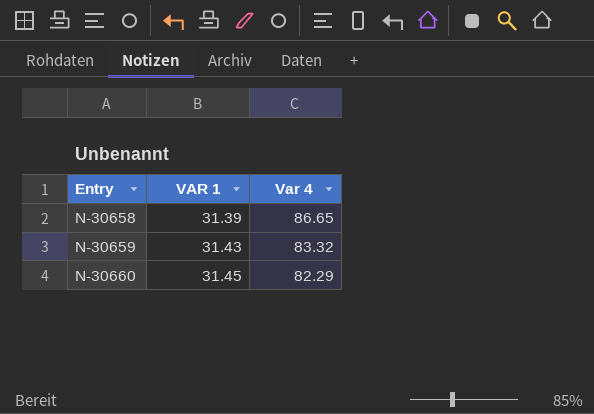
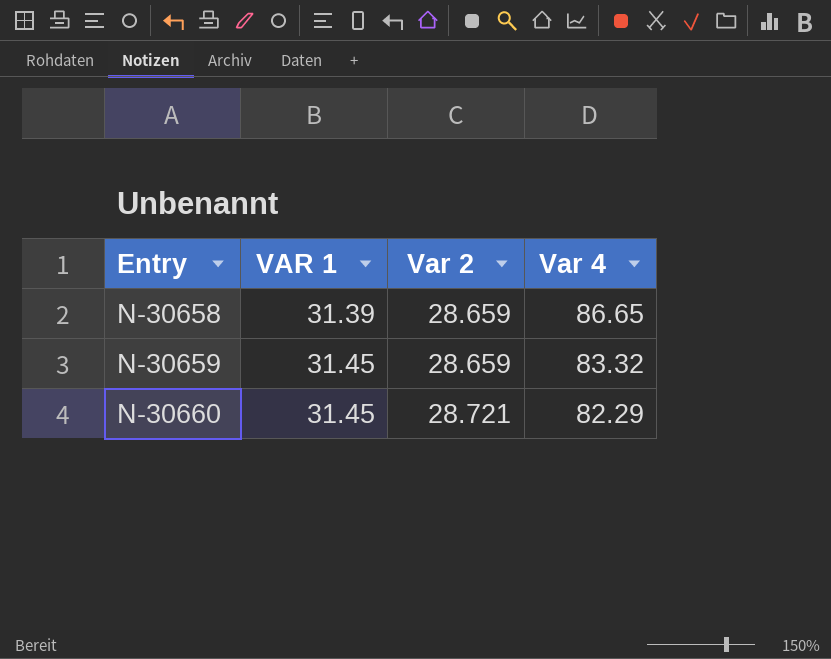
column Var 2 | position: none -> 3
N-30659 | VAR 1: 31.43 -> 31.45

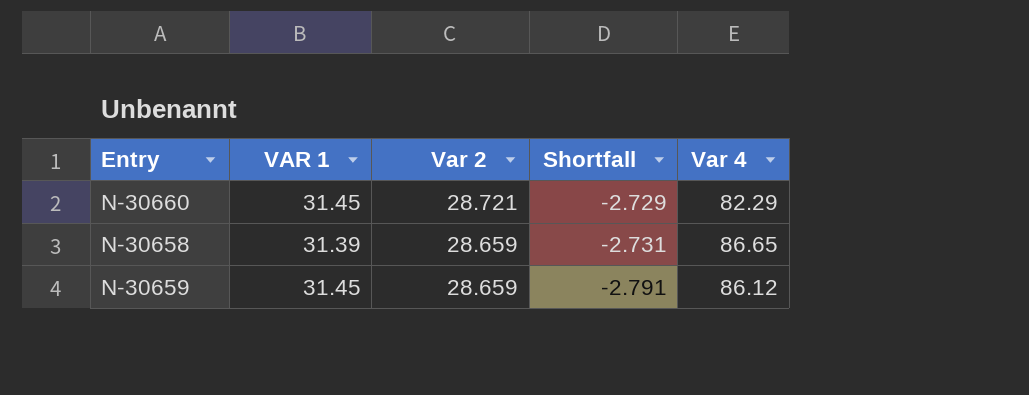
row order: Entry ascending -> Var 2 descending
column Shortfall | formula: none -> [Var 2] - [VAR 1]
N-30659 | Var 4: 83.32 -> 86.12

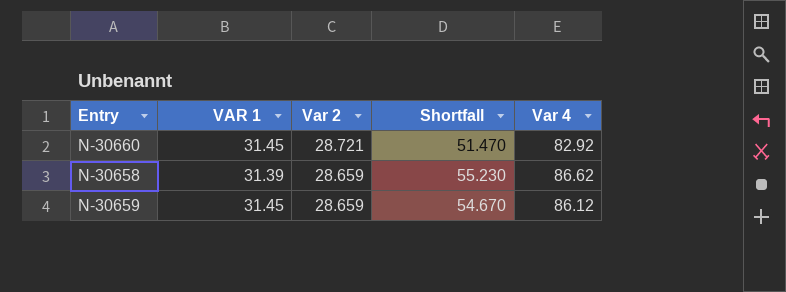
column Shortfall | formula: [Var 2] - [VAR 1] -> [Var 4] - [VAR 1]
N-30660 | Var 4: 82.29 -> 82.92
N-30658 | Var 4: 86.65 -> 86.62

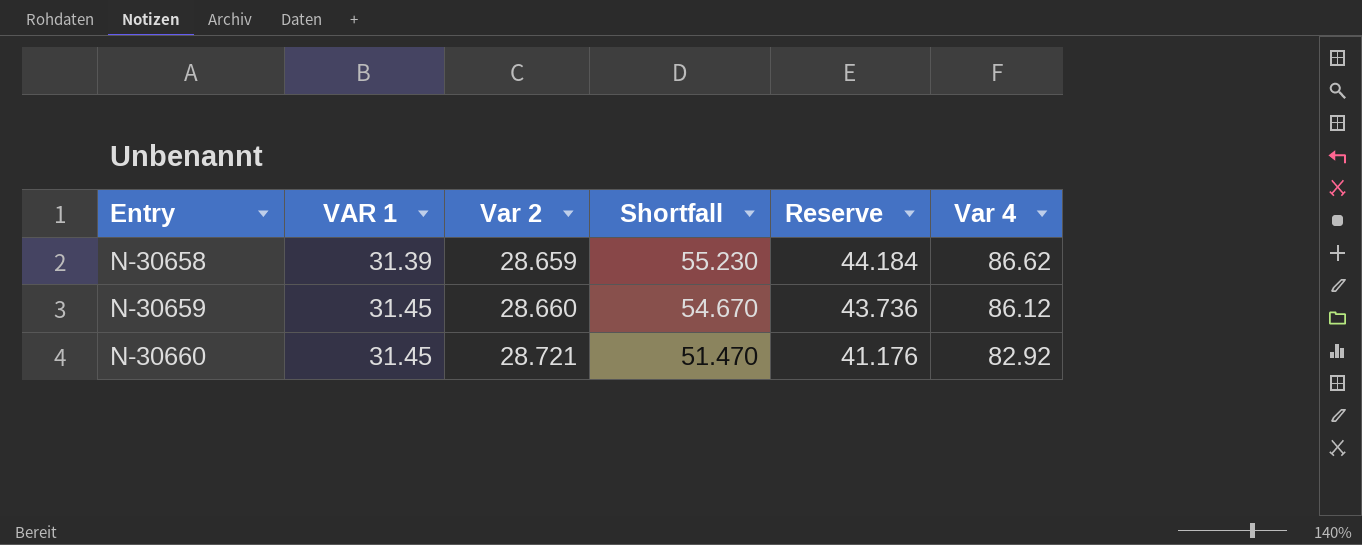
row order: Var 2 descending -> Entry ascending
column Reserve | formula: none -> [Shortfall] * 0.8
N-30659 | Var 2: 28.659 -> 28.660

